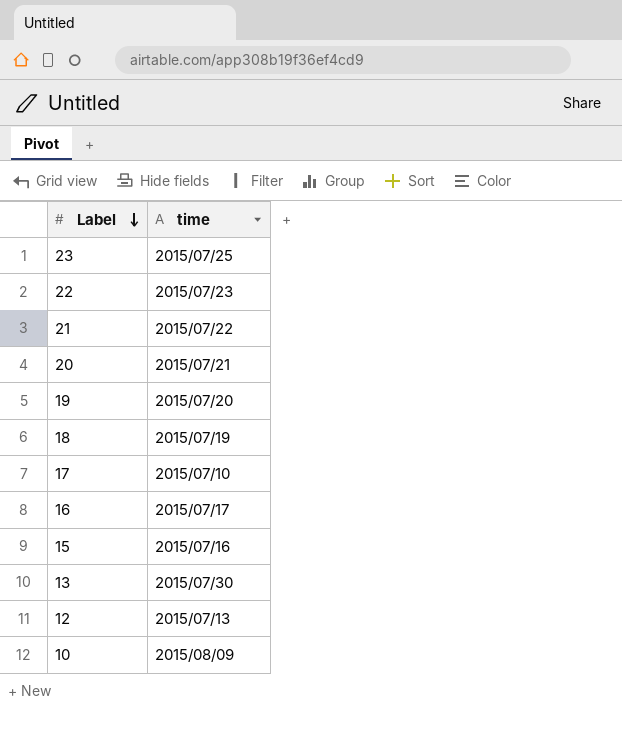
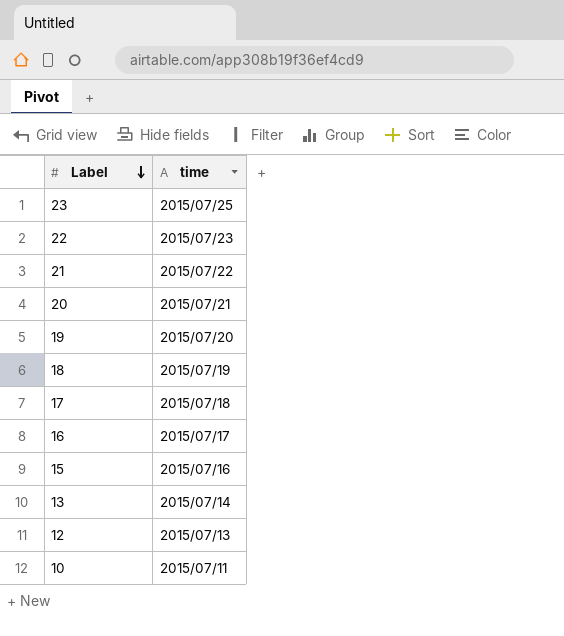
17 | time: 2015/07/10 -> 2015/07/18
13 | time: 2015/07/30 -> 2015/07/14
10 | time: 2015/08/09 -> 2015/07/11

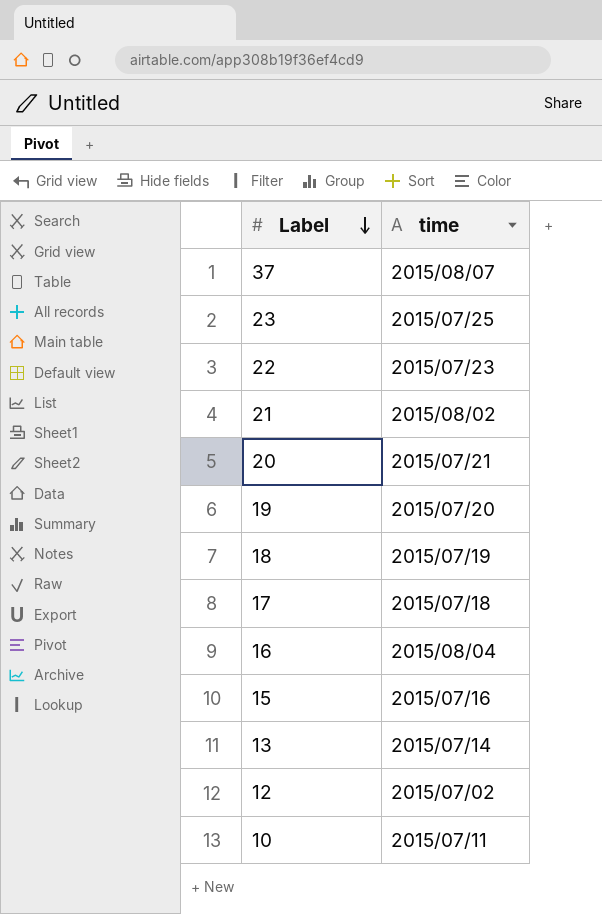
row 37: none -> 2015/08/07
21 | time: 2015/07/22 -> 2015/08/02
16 | time: 2015/07/17 -> 2015/08/04
12 | time: 2015/07/13 -> 2015/07/02

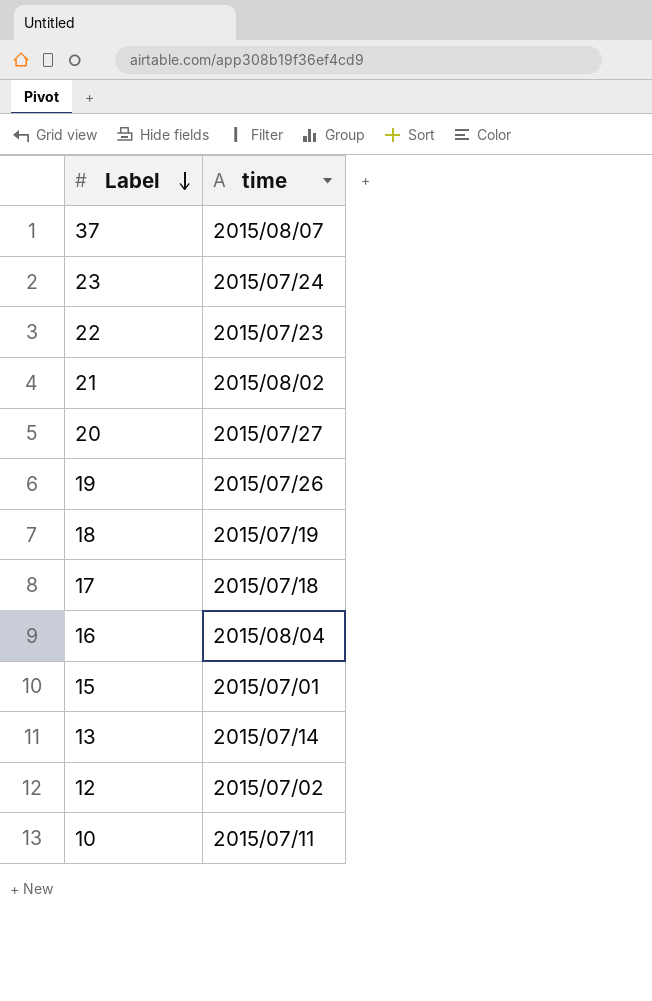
23 | time: 2015/07/25 -> 2015/07/24
20 | time: 2015/07/21 -> 2015/07/27
19 | time: 2015/07/20 -> 2015/07/26
15 | time: 2015/07/16 -> 2015/07/01

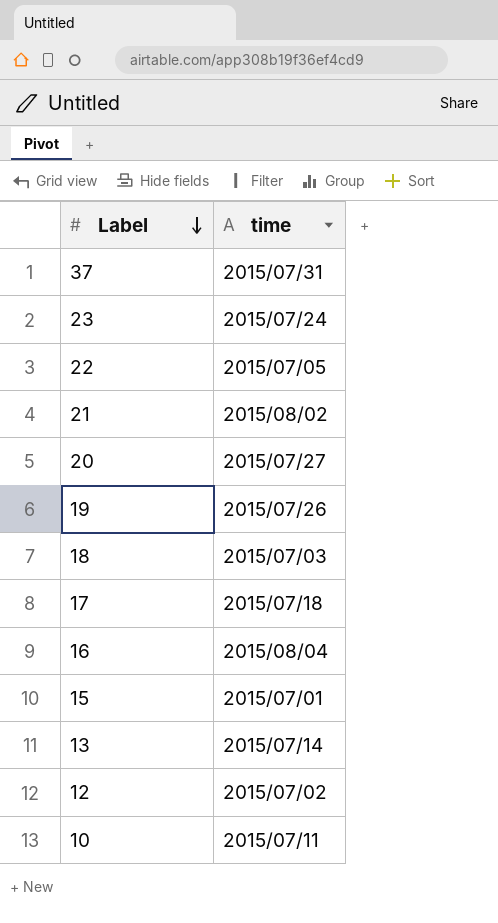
37 | time: 2015/08/07 -> 2015/07/31
22 | time: 2015/07/23 -> 2015/07/05
18 | time: 2015/07/19 -> 2015/07/03

